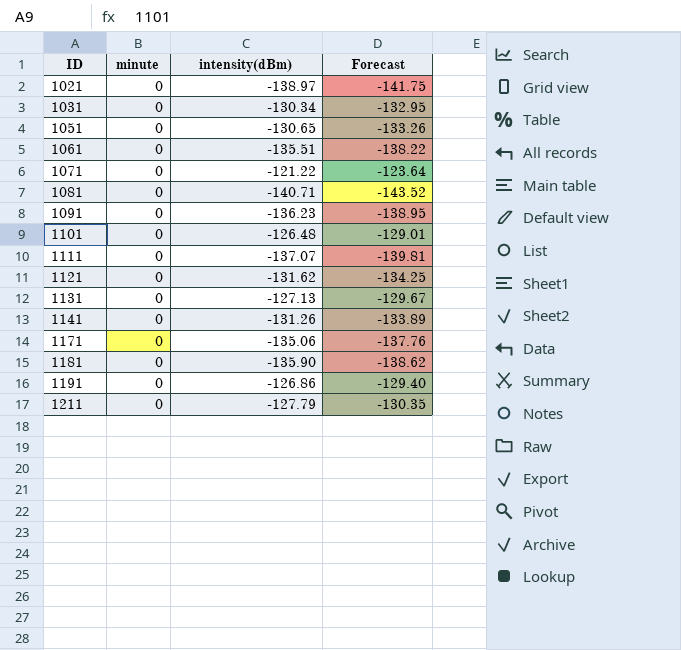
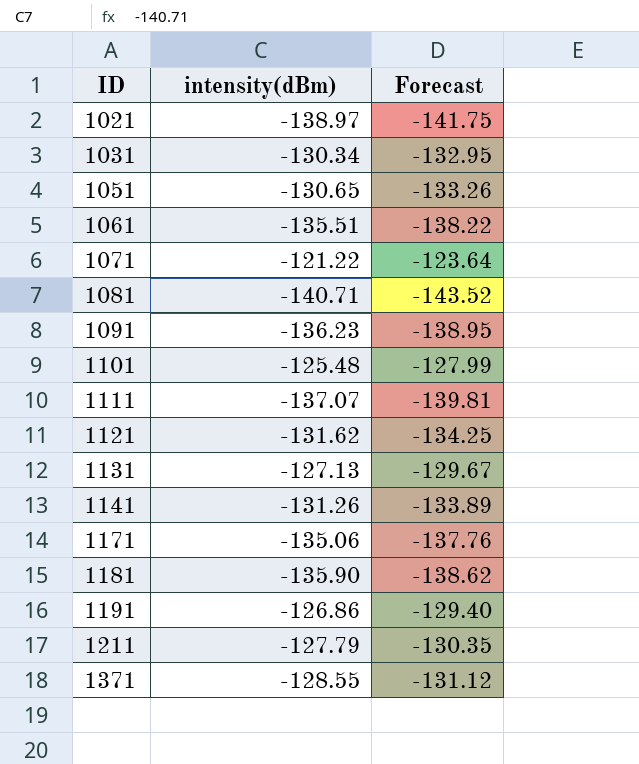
column minute | position: 2 -> none
1101 | intensity(dBm): -126.48 -> -125.48
1101 | Forecast: -129.01 -> -127.99
row 1371: none -> -128.55 | -131.12

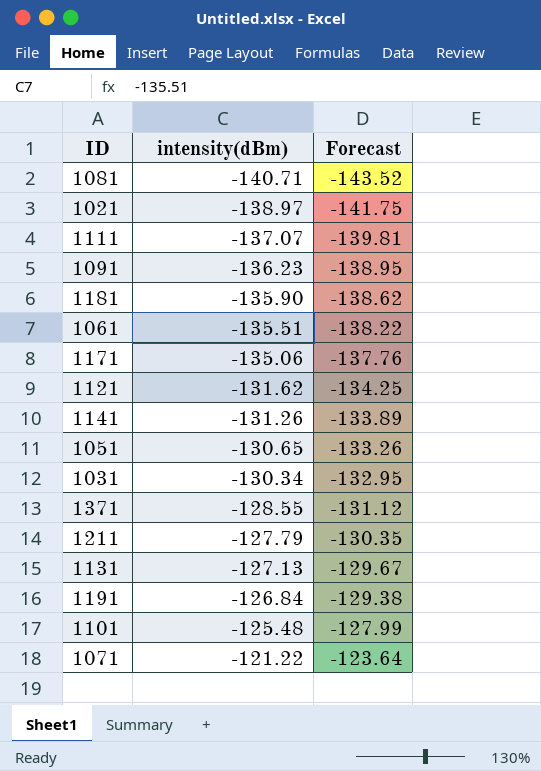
row order: ID ascending -> intensity(dBm) ascending
1191 | intensity(dBm): -126.86 -> -126.84
1191 | Forecast: -129.40 -> -129.38

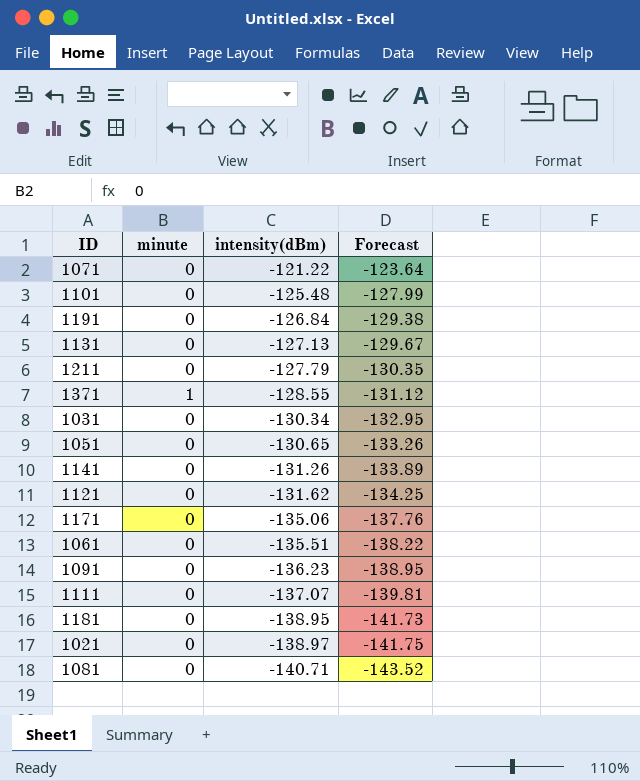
row order: intensity(dBm) ascending -> intensity(dBm) descending
column minute | position: none -> 2
1181 | intensity(dBm): -135.90 -> -138.95
1181 | Forecast: -138.62 -> -141.73

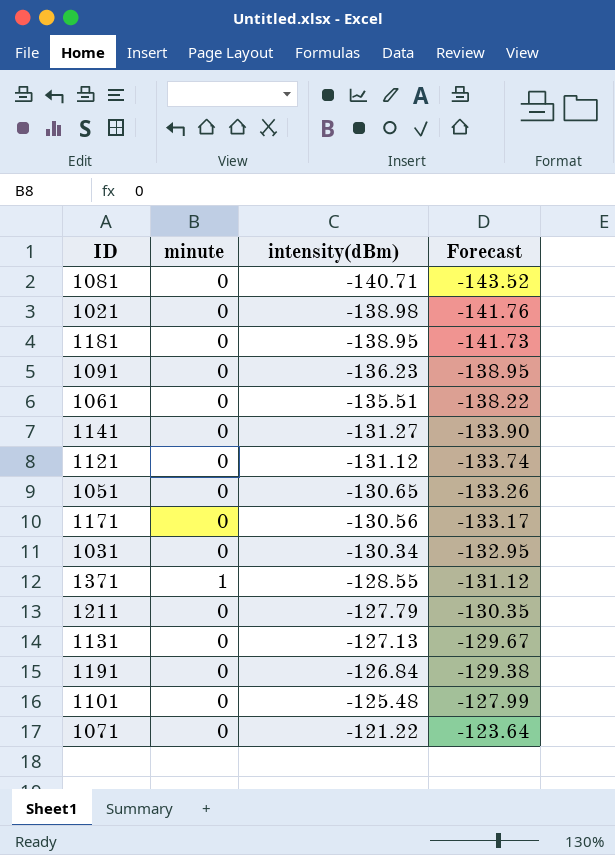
row order: intensity(dBm) descending -> intensity(dBm) ascending
row 1111: 0 | -137.07 | -139.81 -> none
1021 | intensity(dBm): -138.97 -> -138.98
1021 | Forecast: -141.75 -> -141.76
1141 | intensity(dBm): -131.26 -> -131.27
1141 | Forecast: -133.89 -> -133.90
1121 | intensity(dBm): -131.62 -> -131.12
1121 | Forecast: -134.25 -> -133.74
1171 | intensity(dBm): -135.06 -> -130.56
1171 | Forecast: -137.76 -> -133.17

